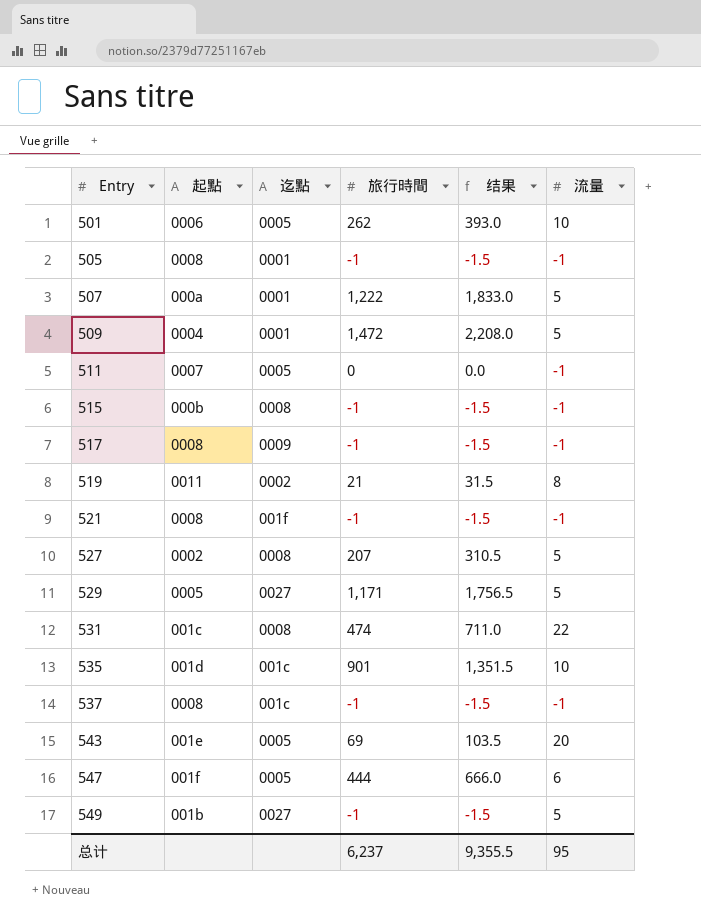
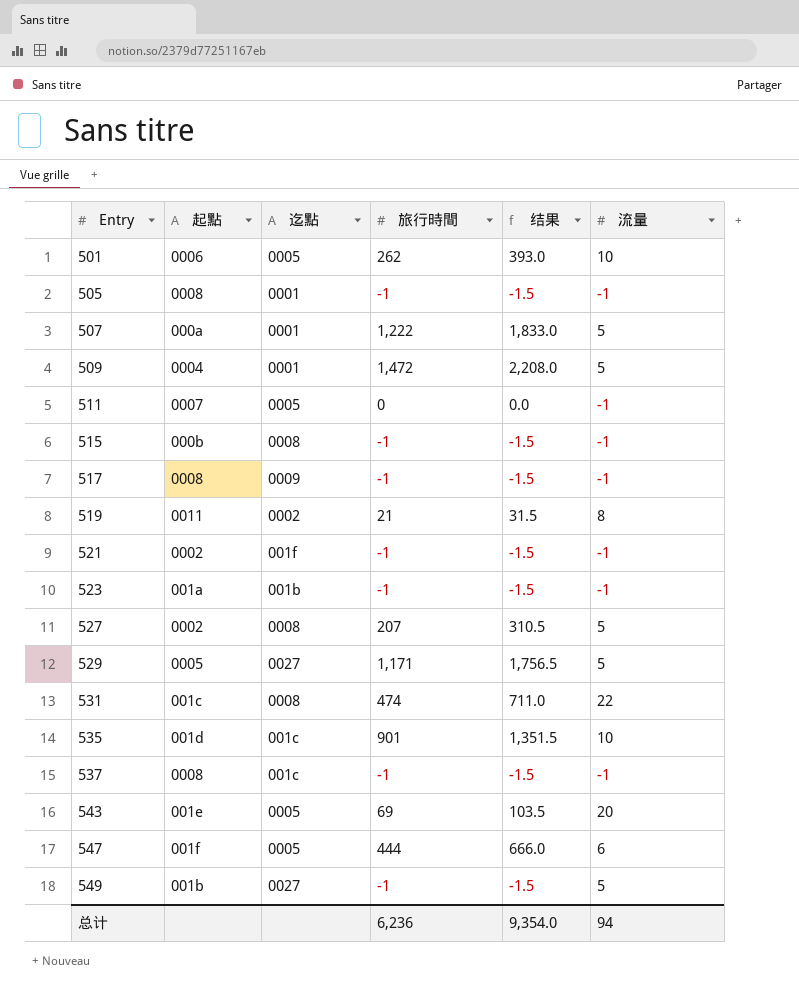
521 | 起點: 0008 -> 0002
row 523: none -> 001a | 001b | -1 | -1.5 | -1
总计 | 旅行時間: 6,237 -> 6,236
总计 | 结果: 9,355.5 -> 9,354.0
总计 | 流量: 95 -> 94

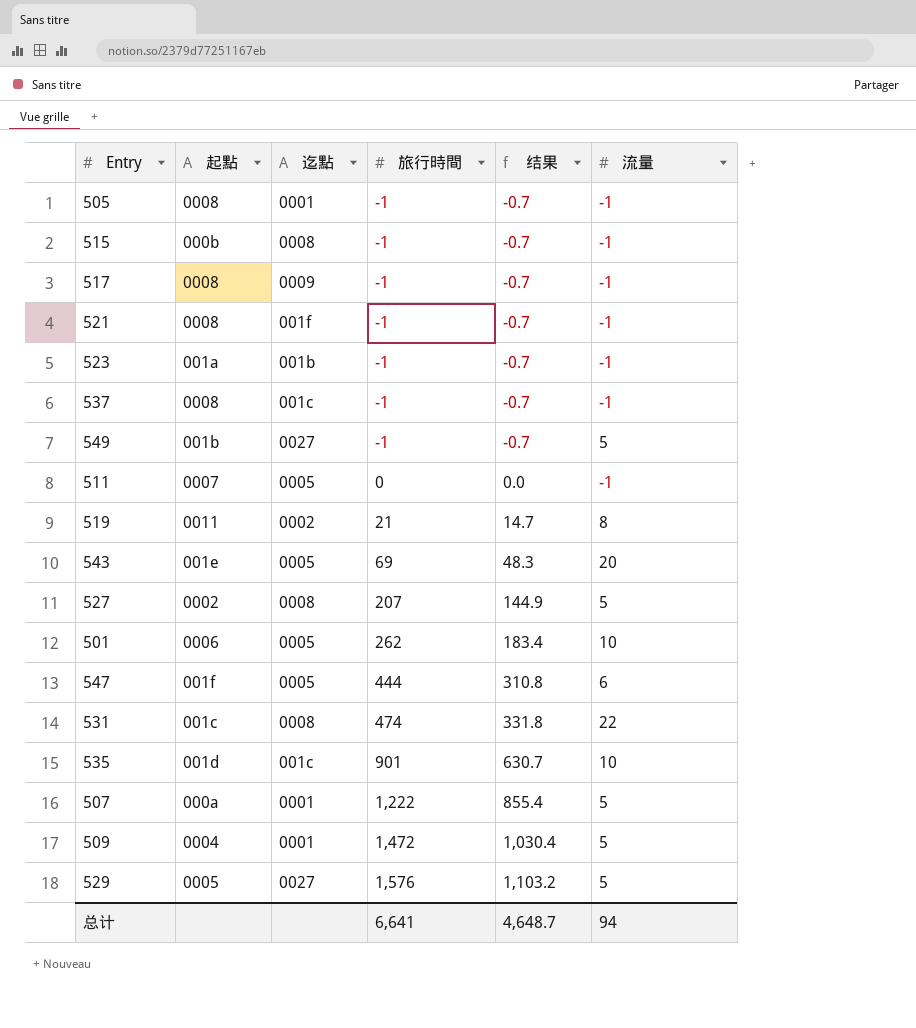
row order: Entry ascending -> 旅行時間 ascending
column 结果 | formula: [旅行時間] * 1.5 -> [旅行時間] * 0.7
521 | 起點: 0002 -> 0008
529 | 旅行時間: 1,171 -> 1,576
总计 | 旅行時間: 6,236 -> 6,641
总计 | 结果: 9,354.0 -> 4,648.7

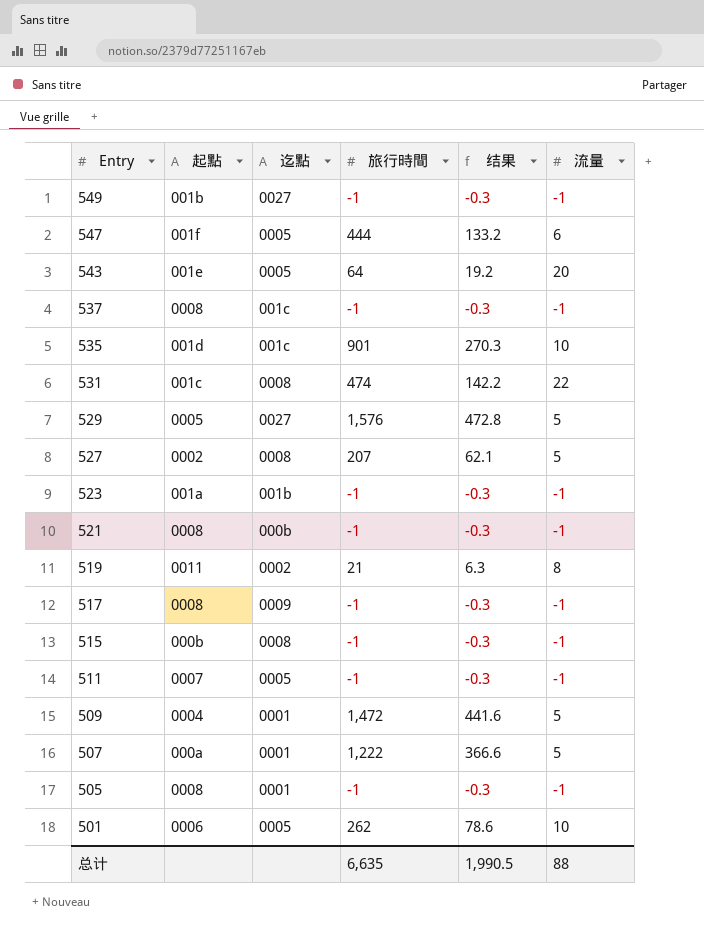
row order: 旅行時間 ascending -> Entry descending
column 结果 | formula: [旅行時間] * 0.7 -> [旅行時間] * 0.3
549 | 流量: 5 -> -1
543 | 旅行時間: 69 -> 64
521 | 迄點: 001f -> 000b
511 | 旅行時間: 0 -> -1
总计 | 旅行時間: 6,641 -> 6,635
总计 | 结果: 4,648.7 -> 1,990.5
总计 | 流量: 94 -> 88

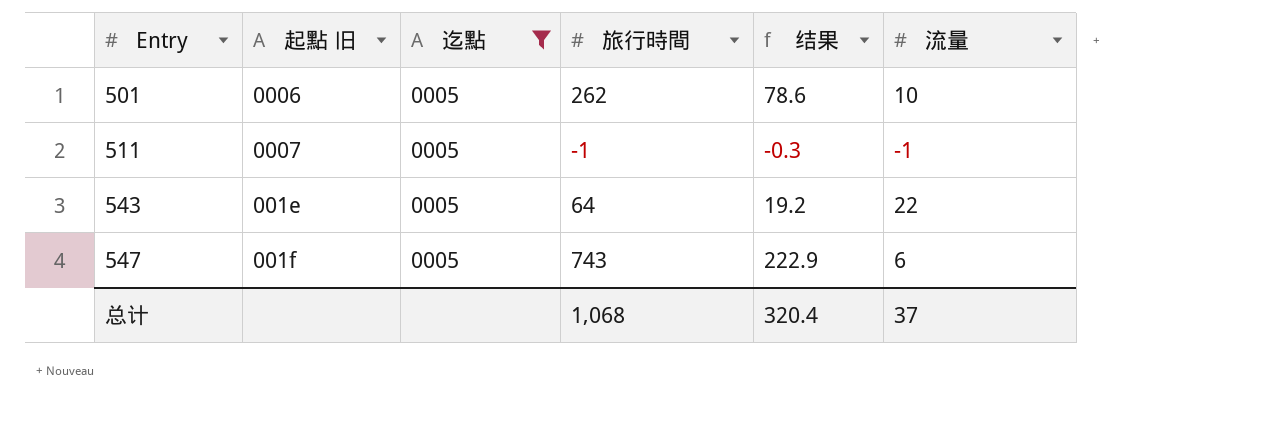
filter: none -> 迄點 = 0005
row order: Entry descending -> Entry ascending
column name: 起點 -> 起點 旧
543 | 流量: 20 -> 22
547 | 旅行時間: 444 -> 743
547 | 结果: 133.2 -> 222.9
总计 | 旅行時間: 6,635 -> 1,068
总计 | 结果: 1,990.5 -> 320.4
总计 | 流量: 88 -> 37

